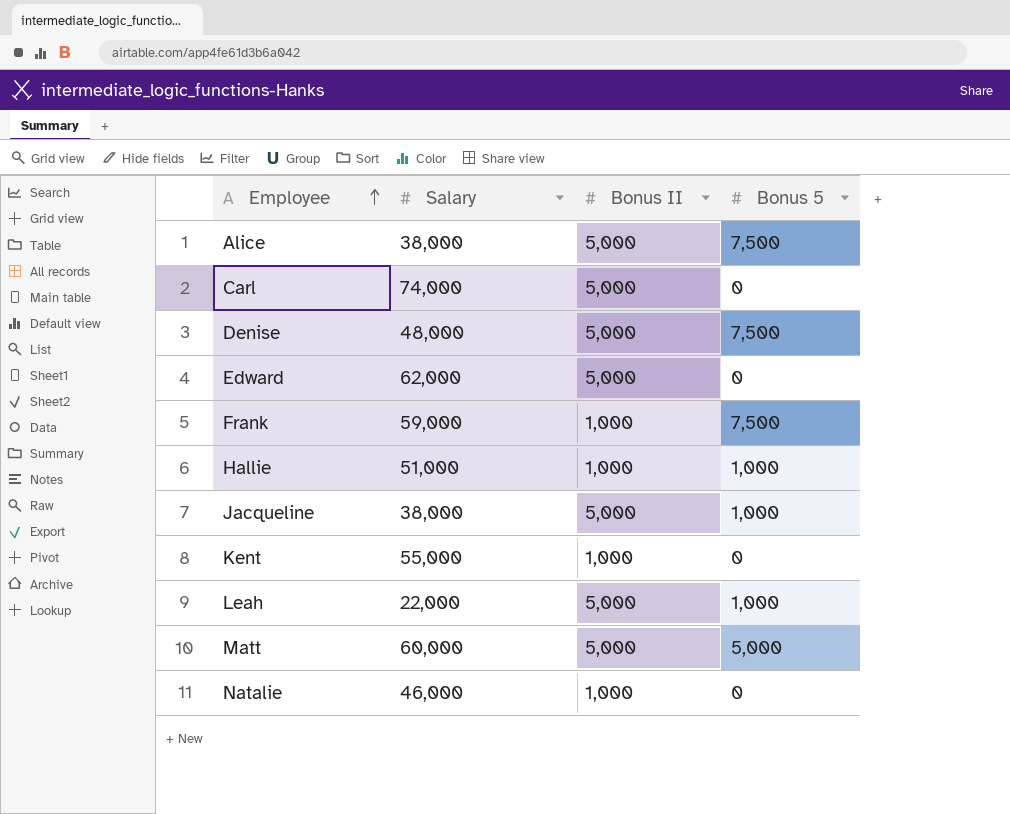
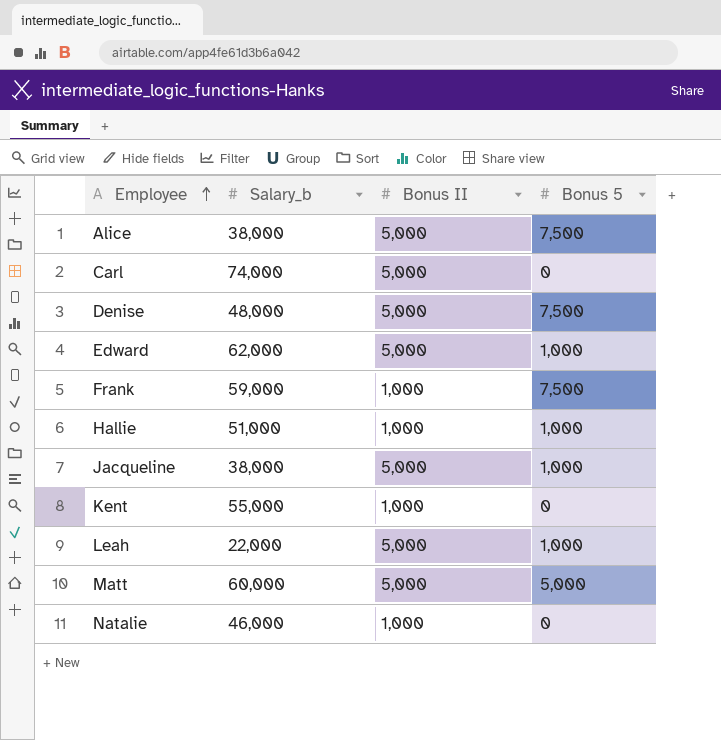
column name: Salary -> Salary_b
Edward | Bonus 5: 0 -> 1,000

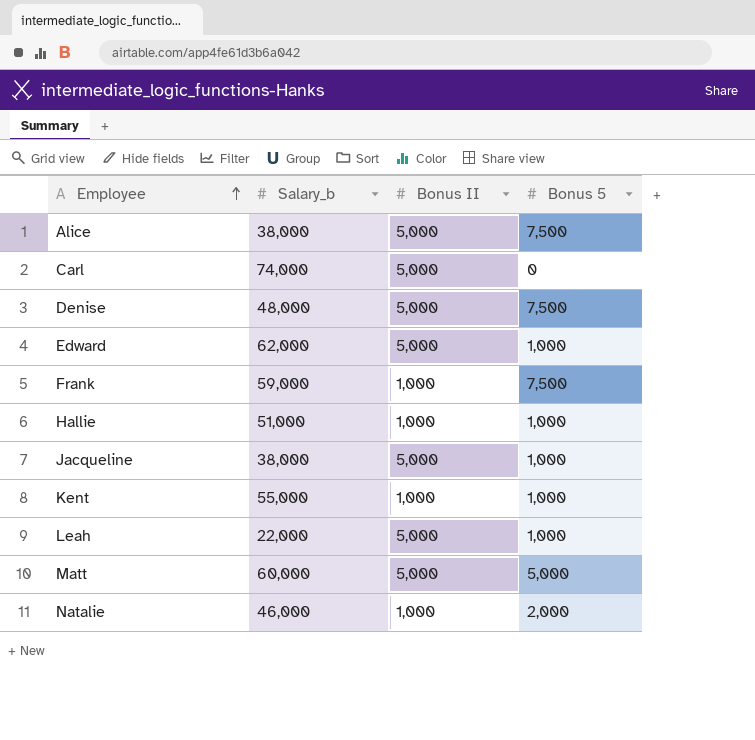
Kent | Bonus 5: 0 -> 1,000
Natalie | Bonus 5: 0 -> 2,000

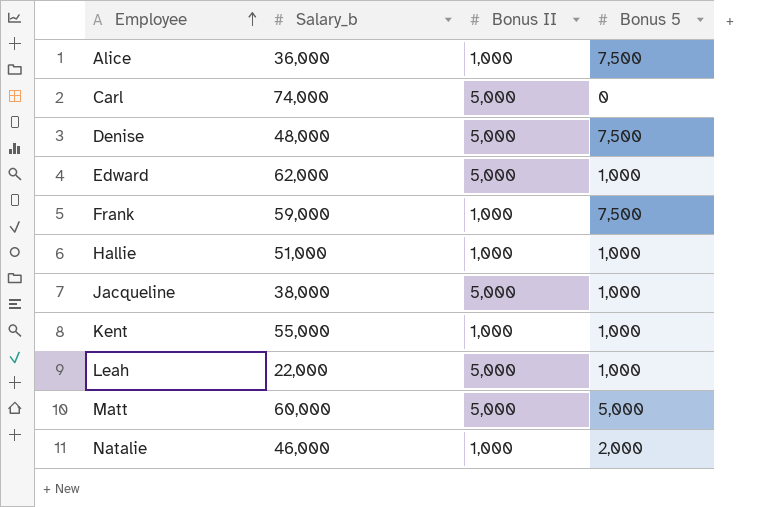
Alice | Salary_b: 38,000 -> 36,000
Alice | Bonus II: 5,000 -> 1,000

